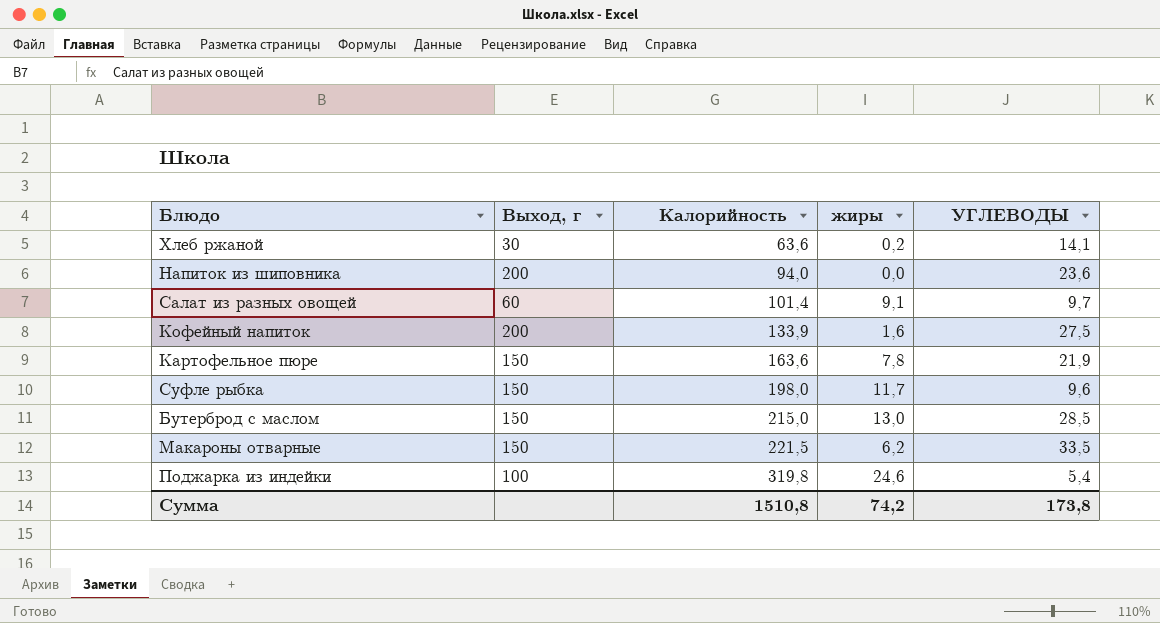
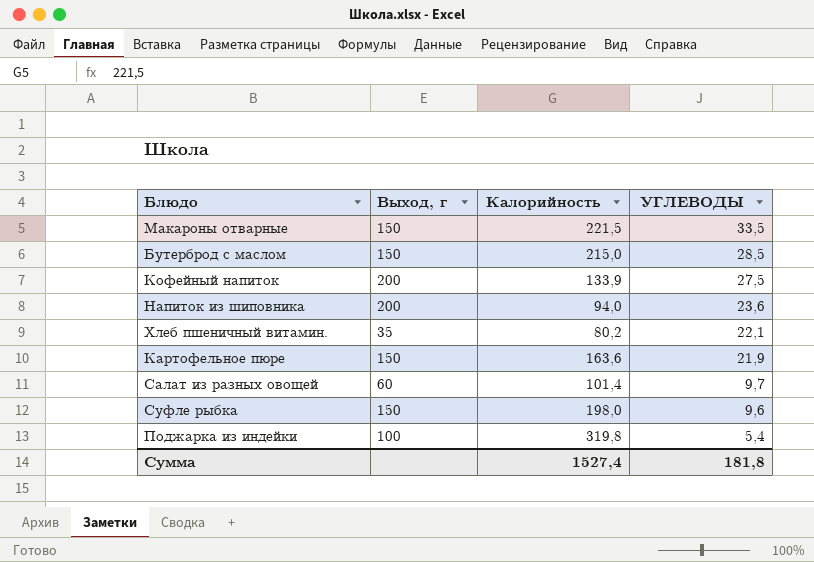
row order: Калорийность ascending -> УГЛЕВОДЫ descending
column жиры | position: 4 -> none
row Хлеб ржаной: 30 | 63,6 | 0,2 | 14,1 -> none
row Хлеб пшеничный витамин.: none -> 35 | 80,2 | 22,1
Сумма | Калорийность: 1510,8 -> 1527,4
Сумма | УГЛЕВОДЫ: 173,8 -> 181,8

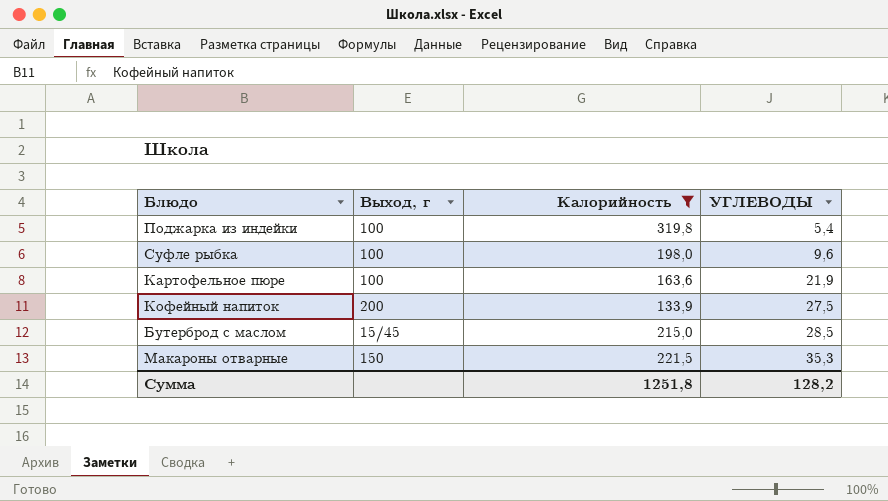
filter: none -> Калорийность >= 133,9
row order: УГЛЕВОДЫ descending -> УГЛЕВОДЫ ascending
Суфле рыбка | Выход, г: 150 -> 100
Картофельное пюре | Выход, г: 150 -> 100
Бутерброд с маслом | Выход, г: 150 -> 15/45
Макароны отварные | УГЛЕВОДЫ: 33,5 -> 35,3
Сумма | Калорийность: 1527,4 -> 1251,8
Сумма | УГЛЕВОДЫ: 181,8 -> 128,2

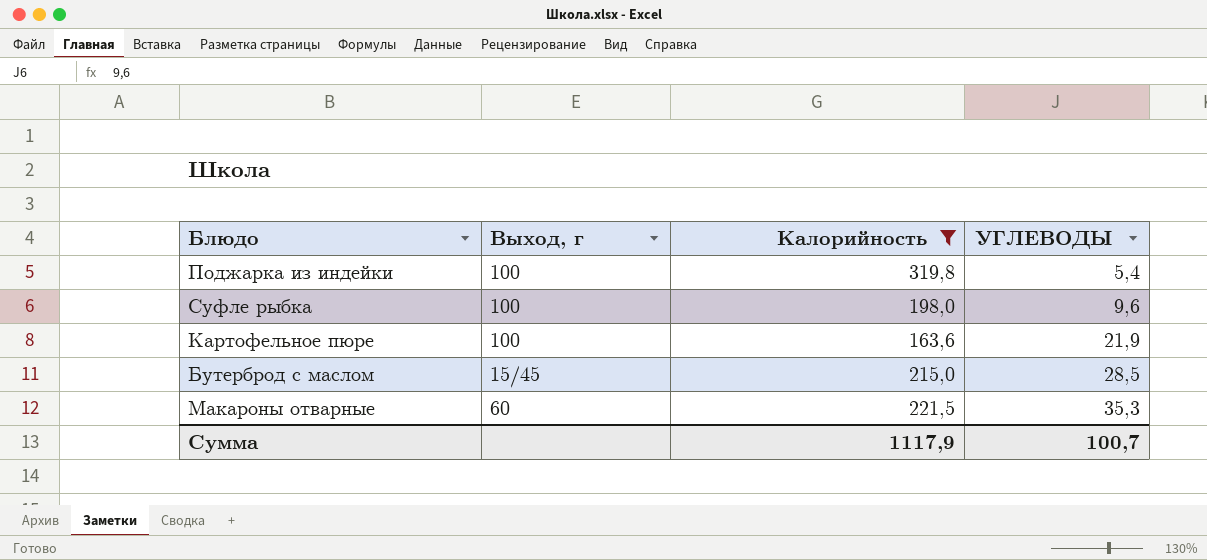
row Кофейный напиток: 200 | 133,9 | 27,5 -> none
Макароны отварные | Выход, г: 150 -> 60
Сумма | Калорийность: 1251,8 -> 1117,9
Сумма | УГЛЕВОДЫ: 128,2 -> 100,7

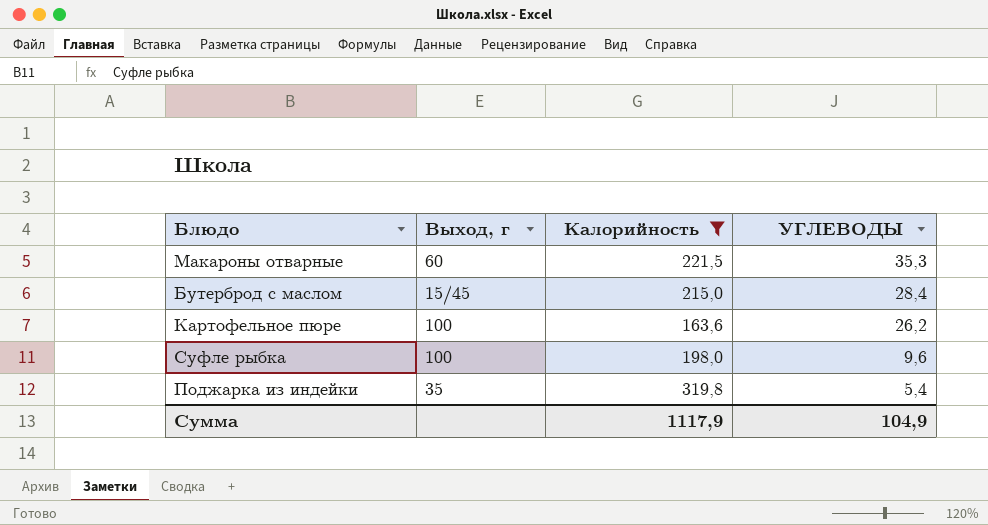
row order: УГЛЕВОДЫ ascending -> УГЛЕВОДЫ descending
Бутерброд с маслом | УГЛЕВОДЫ: 28,5 -> 28,4
Картофельное пюре | УГЛЕВОДЫ: 21,9 -> 26,2
Поджарка из индейки | Выход, г: 100 -> 35
Сумма | УГЛЕВОДЫ: 100,7 -> 104,9

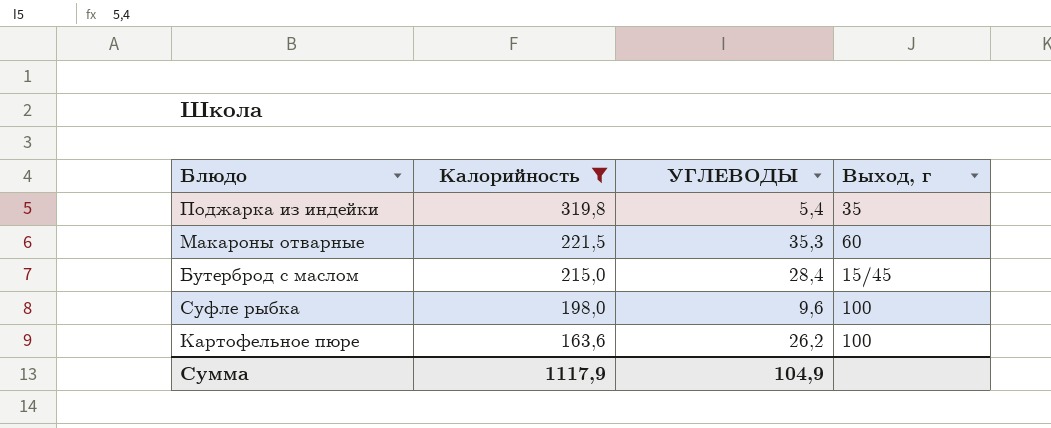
row order: УГЛЕВОДЫ descending -> Калорийность descending
column Выход, г | position: 2 -> 4

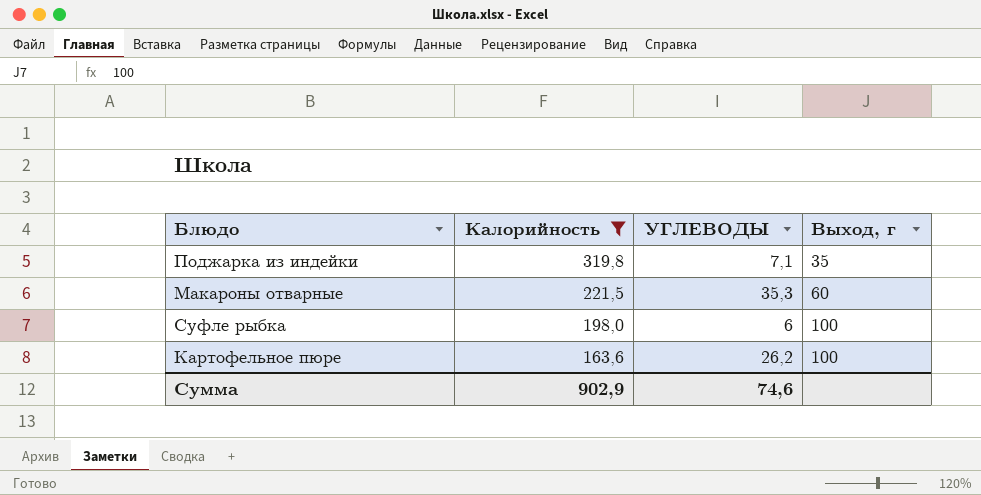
row Бутерброд с маслом: 215,0 | 28,4 | 15/45 -> none
Поджарка из индейки | УГЛЕВОДЫ: 5,4 -> 7,1
Суфле рыбка | УГЛЕВОДЫ: 9,6 -> 6
Сумма | Калорийность: 1117,9 -> 902,9
Сумма | УГЛЕВОДЫ: 104,9 -> 74,6

